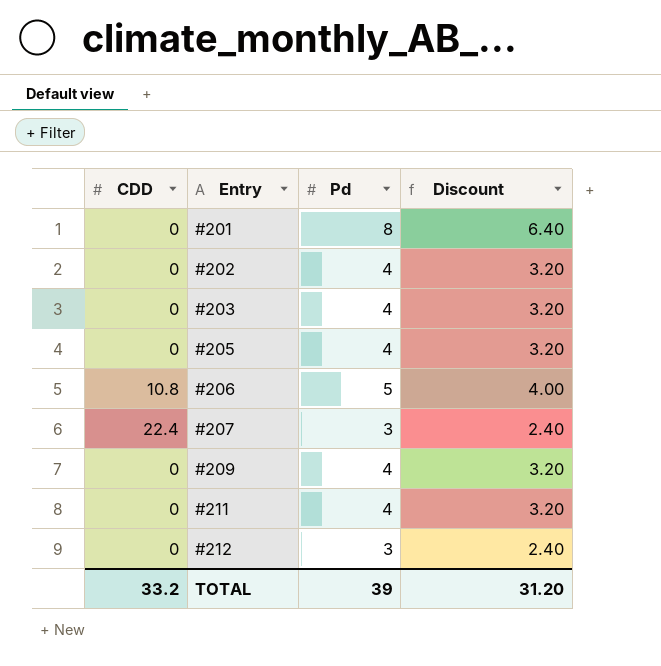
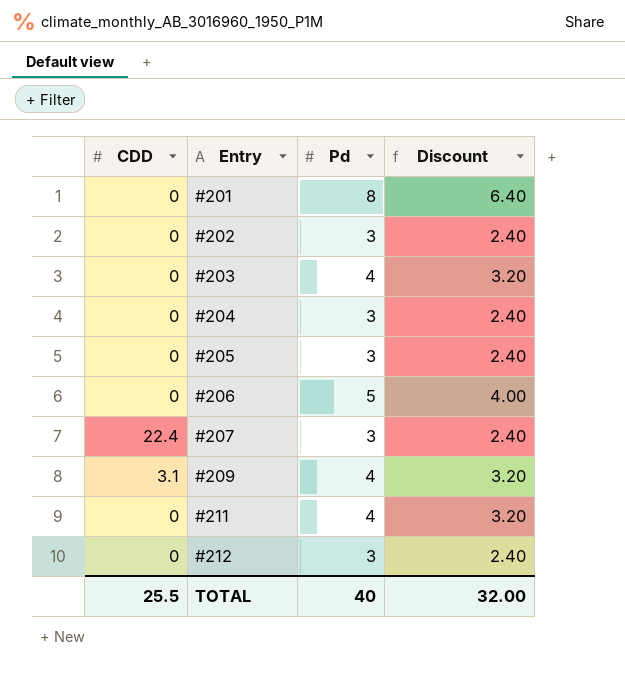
#202 | Pd: 4 -> 3
#202 | Discount: 3.20 -> 2.40
row #204: none -> 0 | 3 | 2.40
#205 | Pd: 4 -> 3
#205 | Discount: 3.20 -> 2.40
#206 | CDD: 10.8 -> 0
#209 | CDD: 0 -> 3.1
TOTAL | CDD: 33.2 -> 25.5
TOTAL | Pd: 39 -> 40
TOTAL | Discount: 31.20 -> 32.00

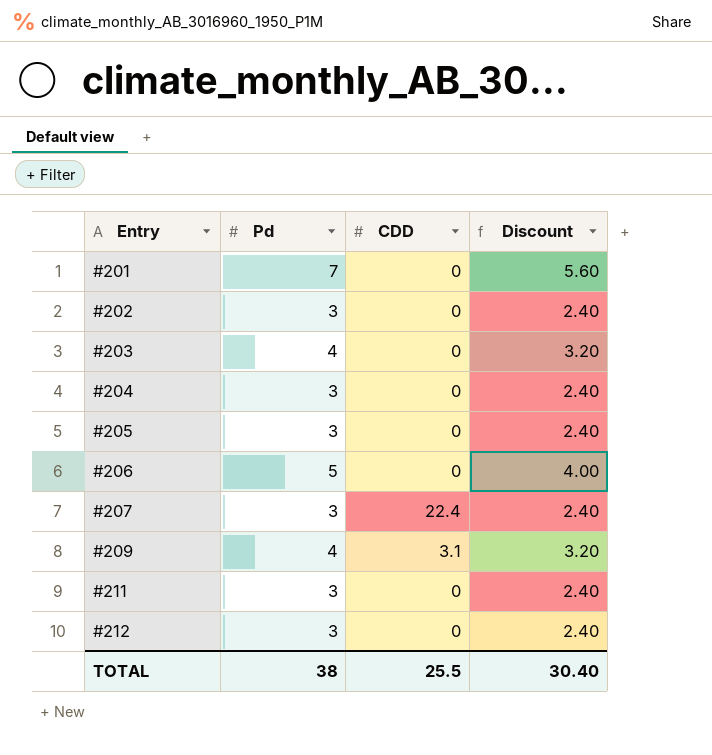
column CDD | position: 1 -> 3
#201 | Pd: 8 -> 7
#201 | Discount: 6.40 -> 5.60
#211 | Pd: 4 -> 3
#211 | Discount: 3.20 -> 2.40
TOTAL | Pd: 40 -> 38
TOTAL | Discount: 32.00 -> 30.40

